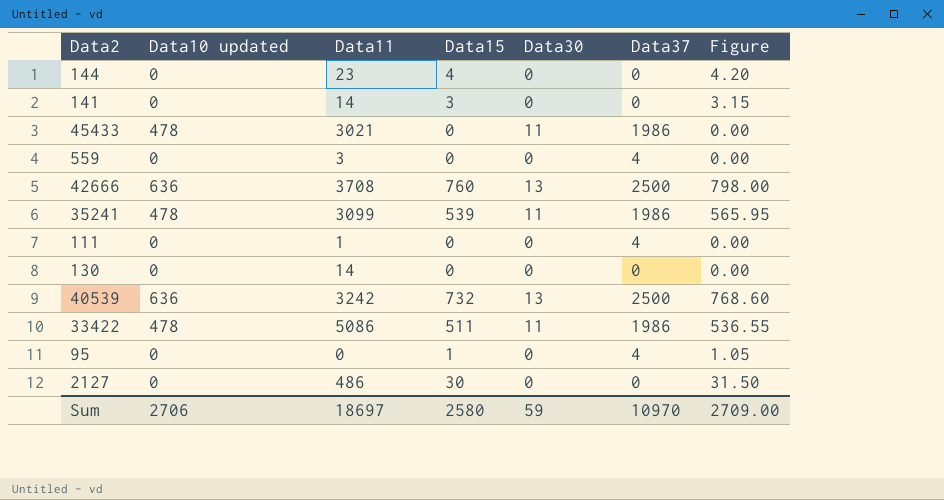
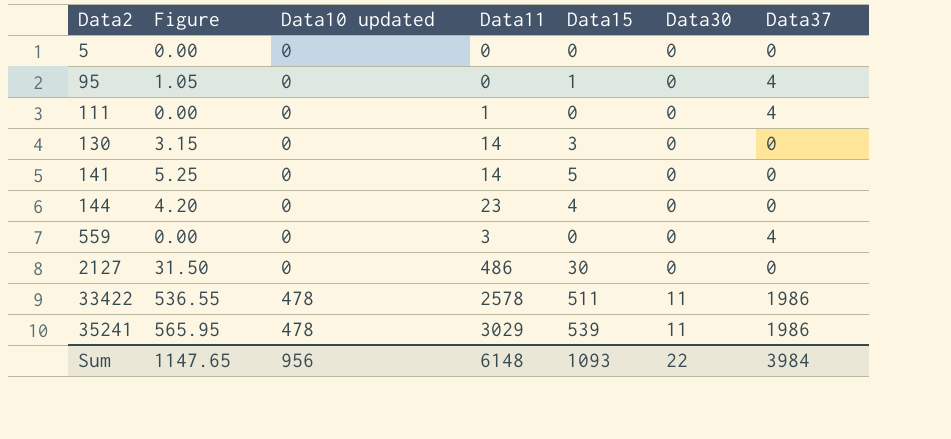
row order: none -> Data2 ascending
column Figure | position: 7 -> 2
row 45433: 478 | 3021 | 0 | 11 | 1986 | 0.00 -> none
row 42666: 636 | 3708 | 760 | 13 | 2500 | 798.00 -> none
row 40539: 636 | 3242 | 732 | 13 | 2500 | 768.60 -> none
row 5: none -> 0.00 | 0 | 0 | 0 | 0 | 0
130 | Figure: 0.00 -> 3.15
130 | Data15: 0 -> 3
141 | Figure: 3.15 -> 5.25
141 | Data15: 3 -> 5
33422 | Data11: 5086 -> 2578
35241 | Data11: 3099 -> 3029
Sum | Figure: 2709.00 -> 1147.65
Sum | Data10 updated: 2706 -> 956
Sum | Data11: 18697 -> 6148
Sum | Data15: 2580 -> 1093
Sum | Data30: 59 -> 22
Sum | Data37: 10970 -> 3984

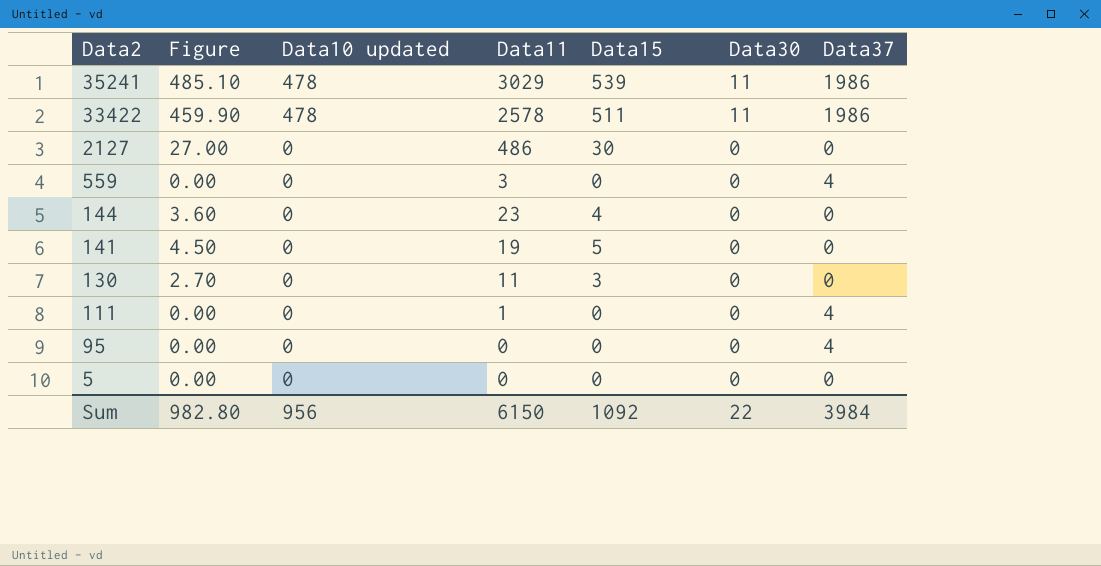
row order: Data2 ascending -> Data2 descending
column Figure | formula: [Data15] * 1.05 -> [Data15] * 0.9
141 | Data11: 14 -> 19
130 | Data11: 14 -> 11
95 | Data15: 1 -> 0
Sum | Figure: 1147.65 -> 982.80
Sum | Data11: 6148 -> 6150
Sum | Data15: 1093 -> 1092

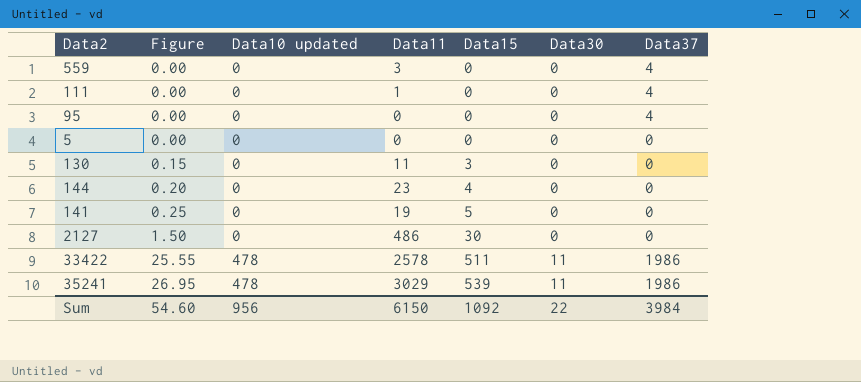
row order: Data2 descending -> Figure ascending
column Figure | formula: [Data15] * 0.9 -> [Data15] * 0.05
Sum | Figure: 982.80 -> 54.60

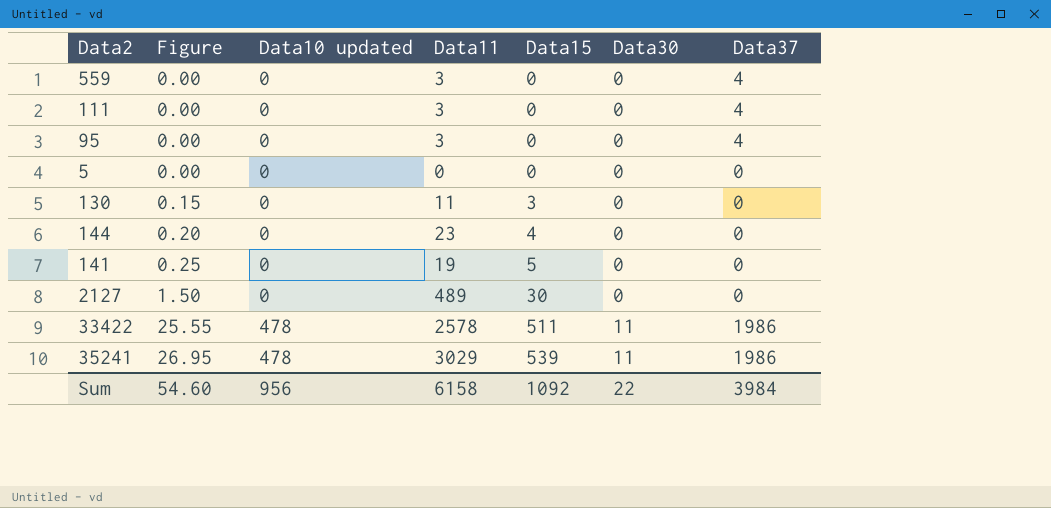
111 | Data11: 1 -> 3
95 | Data11: 0 -> 3
2127 | Data11: 486 -> 489
Sum | Data11: 6150 -> 6158

